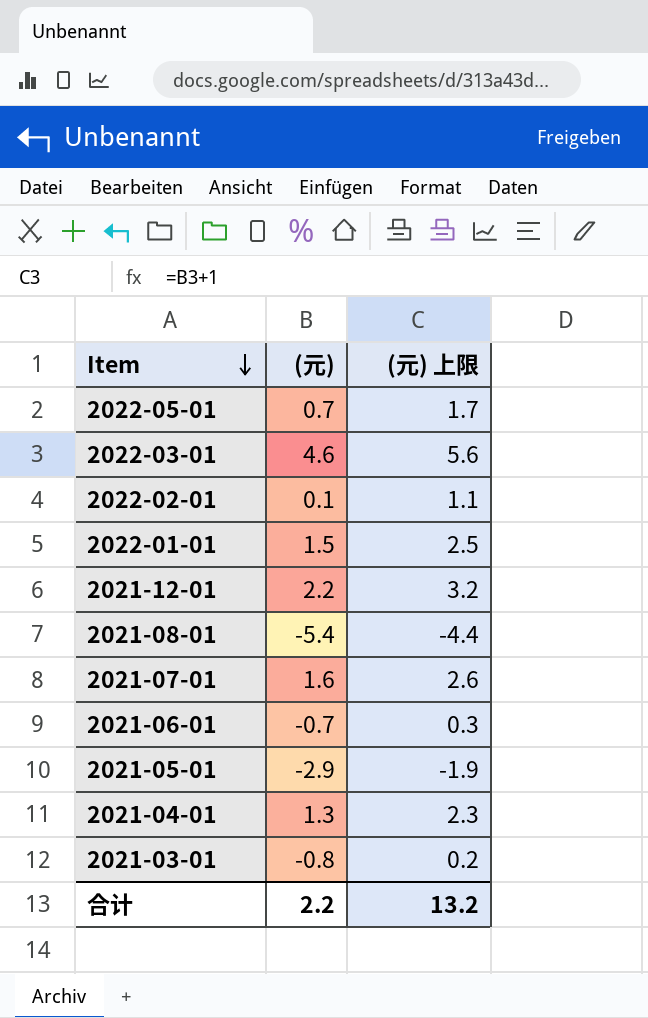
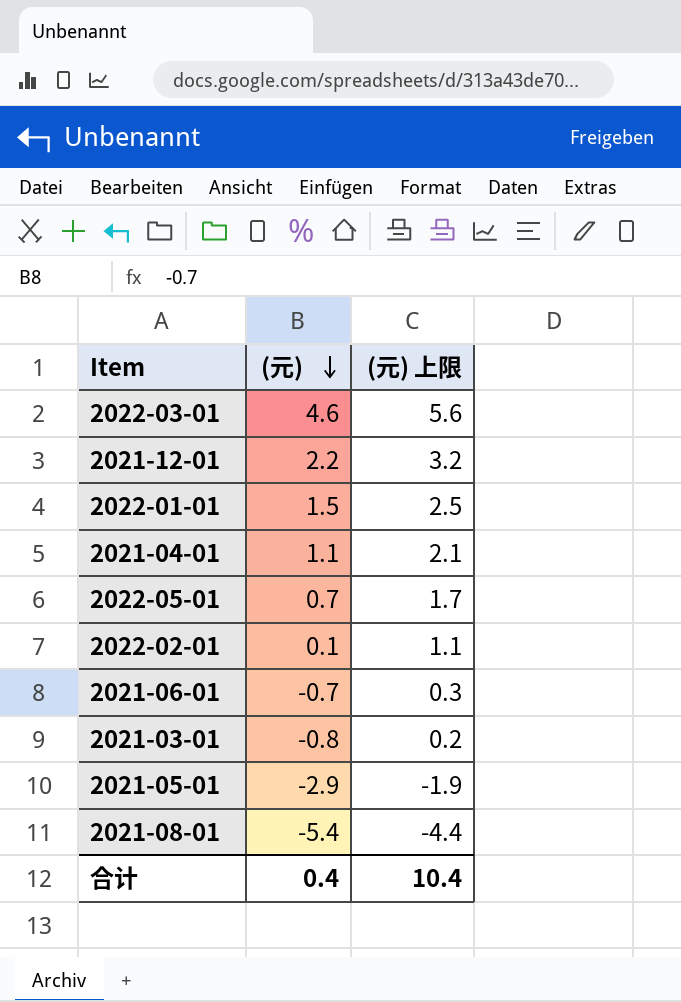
row order: Item descending -> (元) descending
row 2021-07-01: 1.6 | 2.6 -> none
2021-04-01 | (元): 1.3 -> 1.1
2021-04-01 | (元) 上限: 2.3 -> 2.1
合计 | (元): 2.2 -> 0.4
合计 | (元) 上限: 13.2 -> 10.4

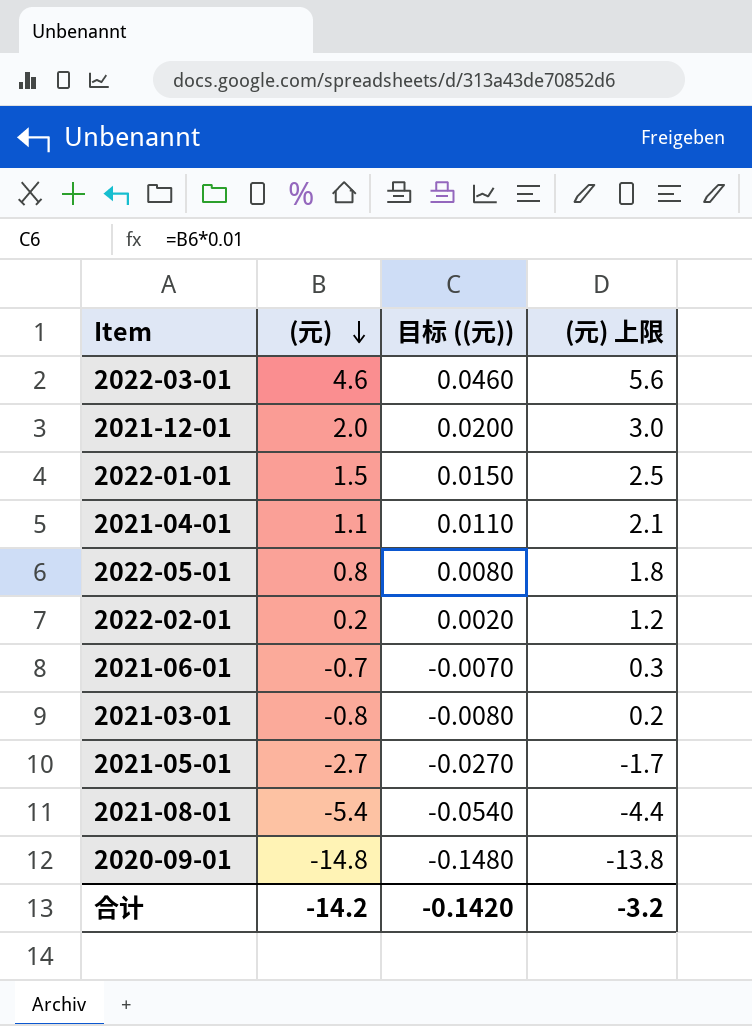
column 目标 ((元)) | formula: none -> [(元)] * 0.01
2021-12-01 | (元): 2.2 -> 2.0
2021-12-01 | (元) 上限: 3.2 -> 3.0
2022-05-01 | (元): 0.7 -> 0.8
2022-05-01 | (元) 上限: 1.7 -> 1.8
2022-02-01 | (元): 0.1 -> 0.2
2022-02-01 | (元) 上限: 1.1 -> 1.2
2021-05-01 | (元): -2.9 -> -2.7
2021-05-01 | (元) 上限: -1.9 -> -1.7
row 2020-09-01: none -> -14.8 | -0.1480 | -13.8
合计 | (元): 0.4 -> -14.2
合计 | (元) 上限: 10.4 -> -3.2

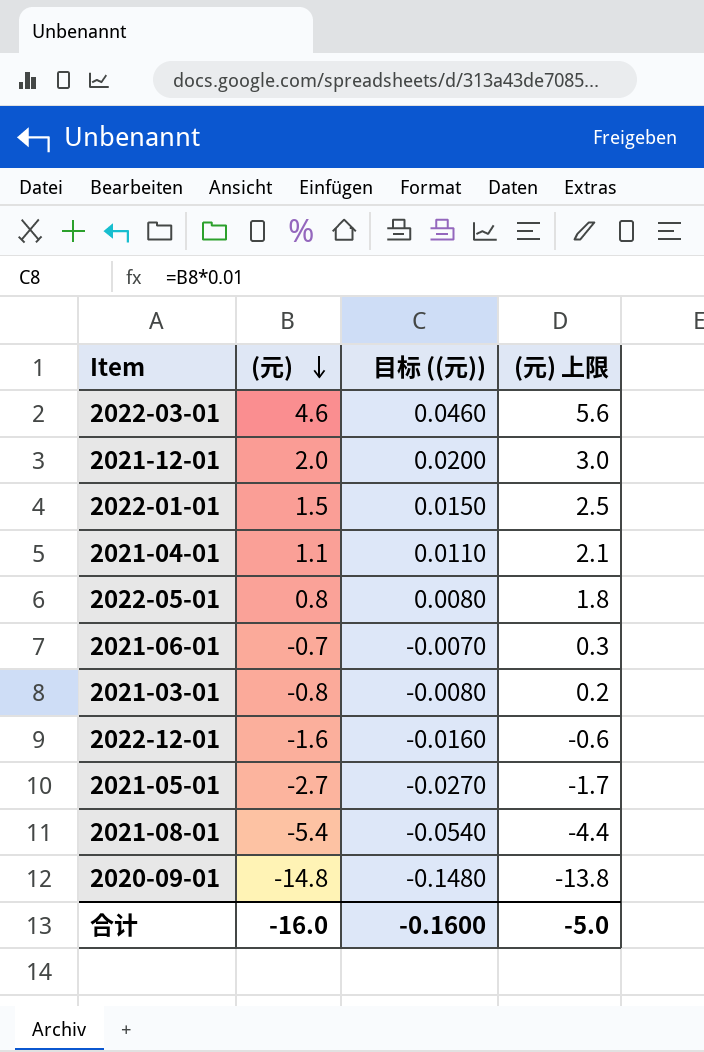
row 2022-02-01: 0.2 | 0.0020 | 1.2 -> none
row 2022-12-01: none -> -1.6 | -0.0160 | -0.6
合计 | (元): -14.2 -> -16.0
合计 | 目标 ((元)): -0.1420 -> -0.1600
合计 | (元) 上限: -3.2 -> -5.0

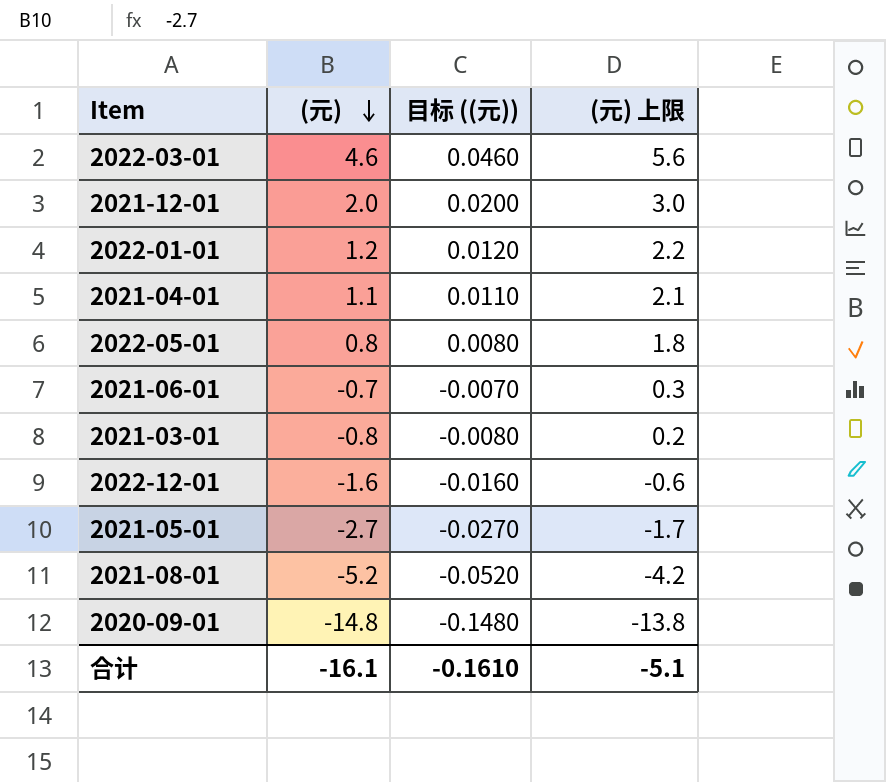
2022-01-01 | (元): 1.5 -> 1.2
2022-01-01 | 目标 ((元)): 0.0150 -> 0.0120
2022-01-01 | (元) 上限: 2.5 -> 2.2
2021-08-01 | (元): -5.4 -> -5.2
2021-08-01 | 目标 ((元)): -0.0540 -> -0.0520
2021-08-01 | (元) 上限: -4.4 -> -4.2
合计 | (元): -16.0 -> -16.1
合计 | 目标 ((元)): -0.1600 -> -0.1610
合计 | (元) 上限: -5.0 -> -5.1

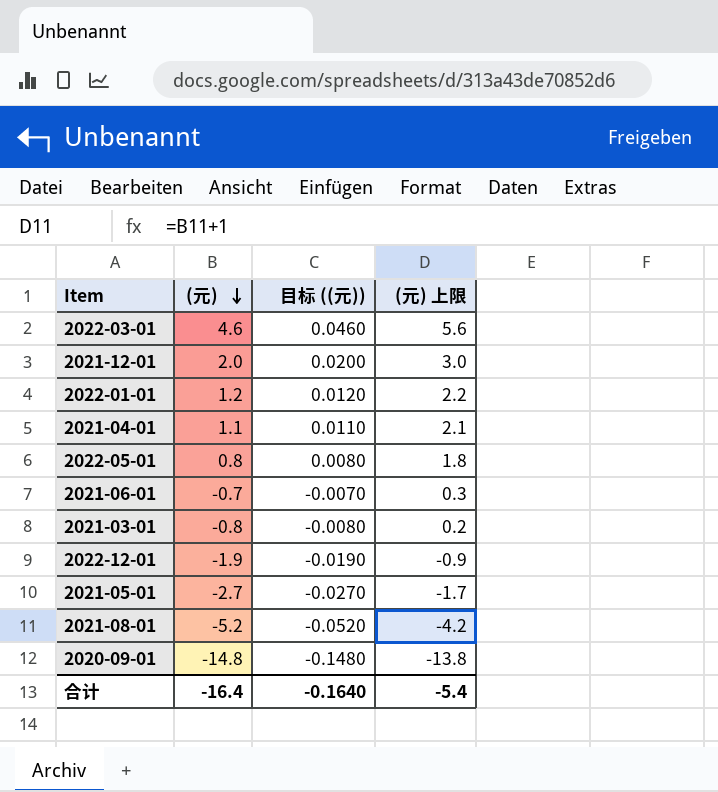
2022-12-01 | (元): -1.6 -> -1.9
2022-12-01 | 目标 ((元)): -0.0160 -> -0.0190
2022-12-01 | (元) 上限: -0.6 -> -0.9
合计 | (元): -16.1 -> -16.4
合计 | 目标 ((元)): -0.1610 -> -0.1640
合计 | (元) 上限: -5.1 -> -5.4

